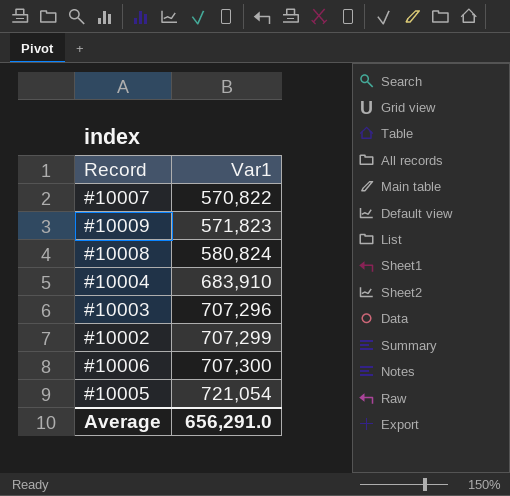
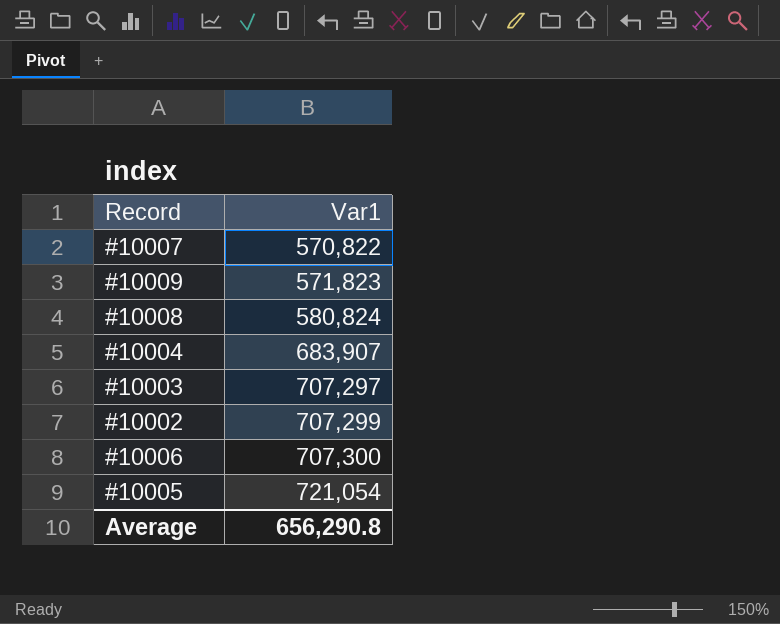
#10004 | Var1: 683,910 -> 683,907
#10003 | Var1: 707,296 -> 707,297
Average | Var1: 656,291.0 -> 656,290.8

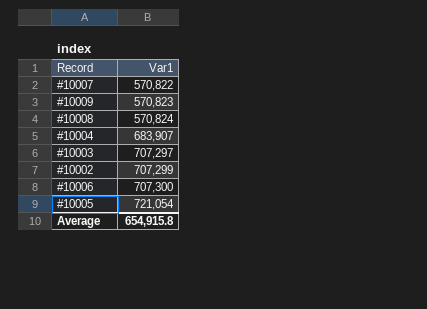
#10009 | Var1: 571,823 -> 570,823
#10008 | Var1: 580,824 -> 570,824
Average | Var1: 656,290.8 -> 654,915.8

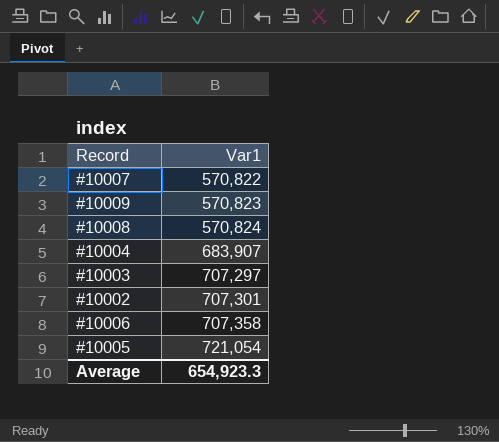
#10002 | Var1: 707,299 -> 707,301
#10006 | Var1: 707,300 -> 707,358
Average | Var1: 654,915.8 -> 654,923.3

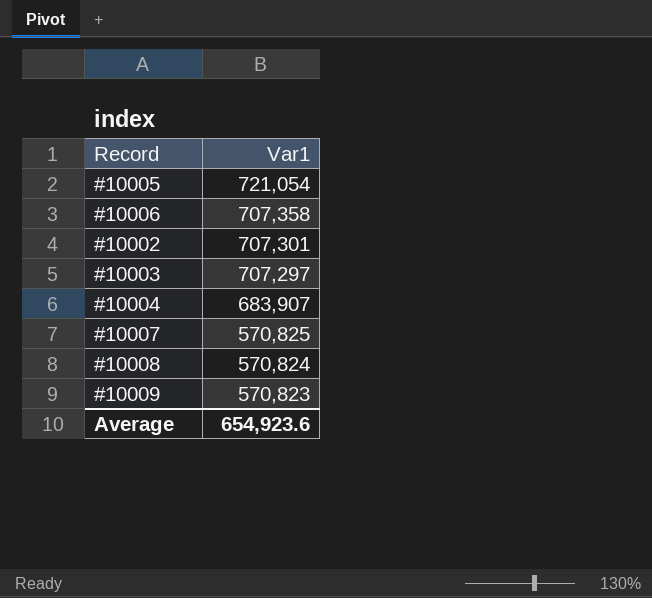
row order: Var1 ascending -> Var1 descending
#10007 | Var1: 570,822 -> 570,825
Average | Var1: 654,923.3 -> 654,923.6

